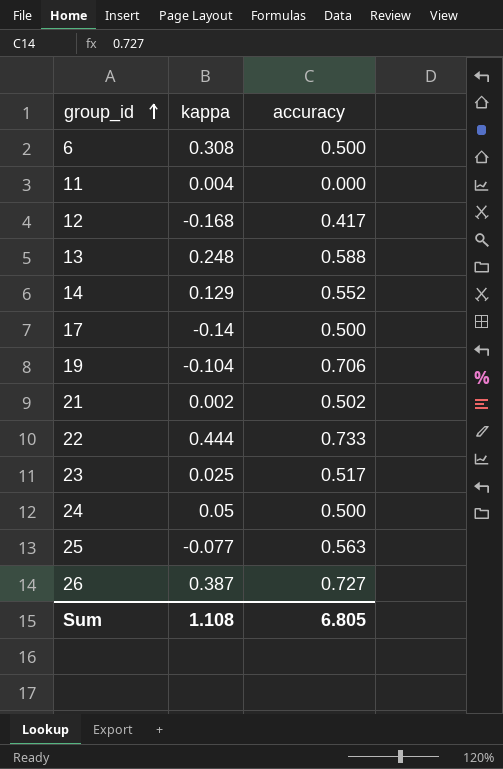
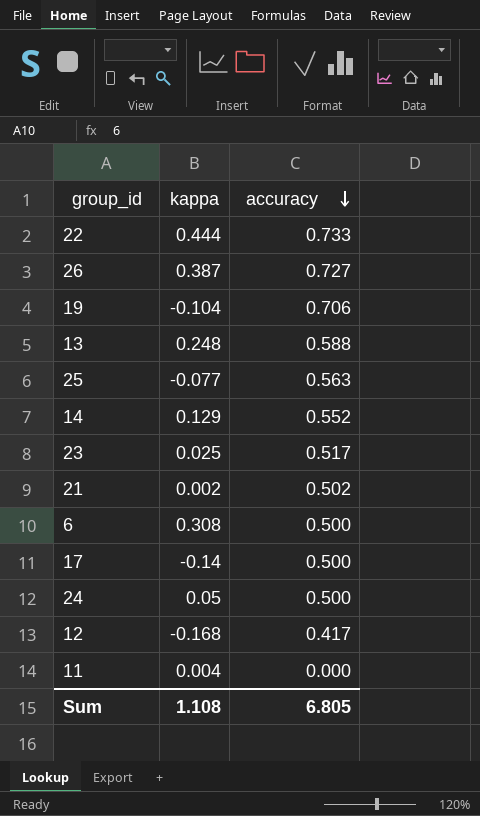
row order: group_id ascending -> accuracy descending

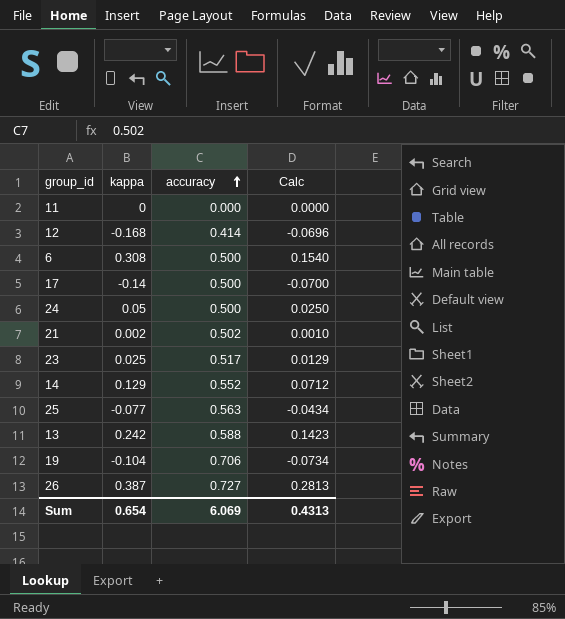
row order: accuracy descending -> accuracy ascending
column Calc | formula: none -> [kappa] * [accuracy]
row 22: 0.444 | 0.733 -> none
11 | kappa: 0.004 -> 0
12 | accuracy: 0.417 -> 0.414
13 | kappa: 0.248 -> 0.242
Sum | kappa: 1.108 -> 0.654
Sum | accuracy: 6.805 -> 6.069

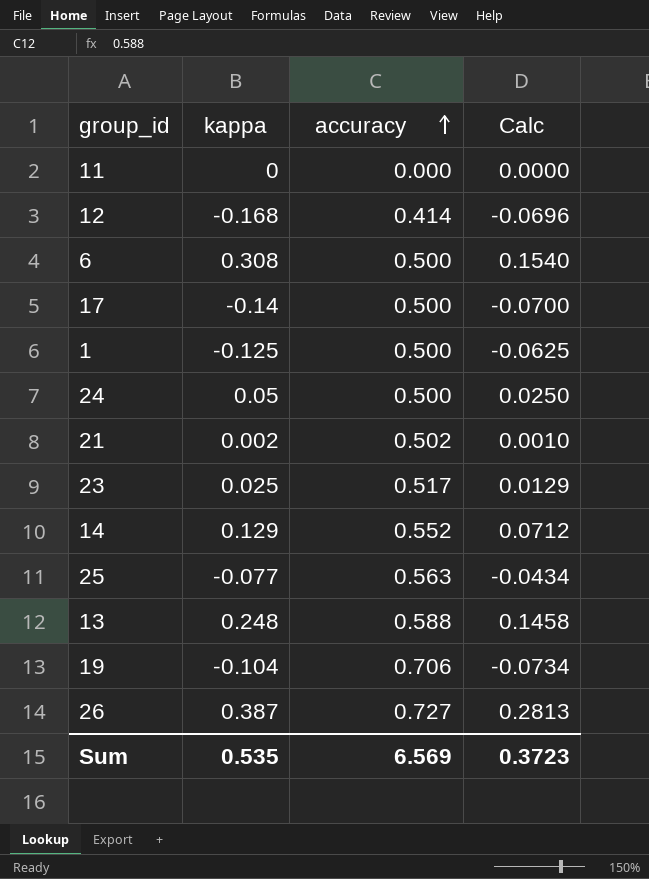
row 1: none -> -0.125 | 0.500 | -0.0625
13 | kappa: 0.242 -> 0.248
13 | Calc: 0.1423 -> 0.1458
Sum | kappa: 0.654 -> 0.535
Sum | accuracy: 6.069 -> 6.569
Sum | Calc: 0.4313 -> 0.3723

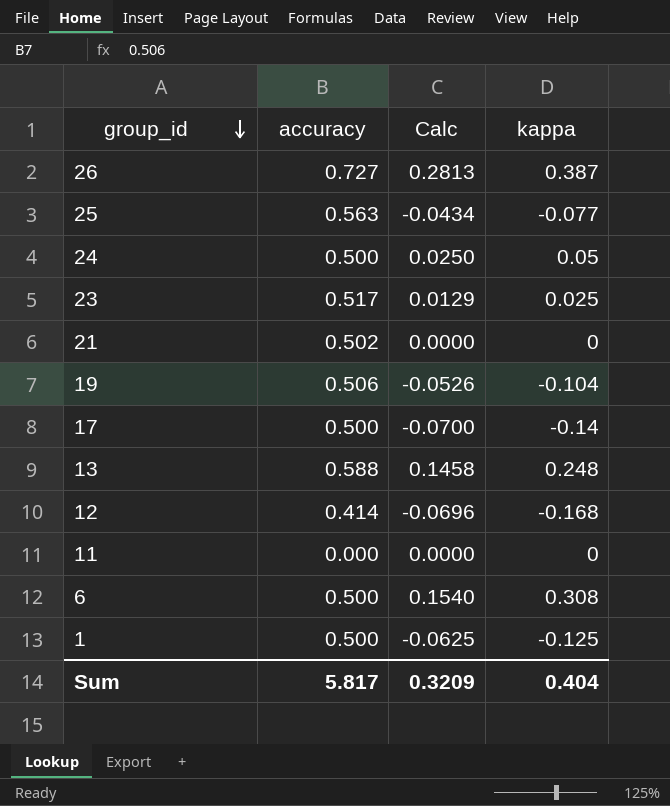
row order: accuracy ascending -> group_id descending
column kappa | position: 2 -> 4
row 14: 0.129 | 0.552 | 0.0712 -> none
21 | Calc: 0.0010 -> 0.0000
21 | kappa: 0.002 -> 0
19 | accuracy: 0.706 -> 0.506
19 | Calc: -0.0734 -> -0.0526
Sum | accuracy: 6.569 -> 5.817
Sum | Calc: 0.3723 -> 0.3209
Sum | kappa: 0.535 -> 0.404

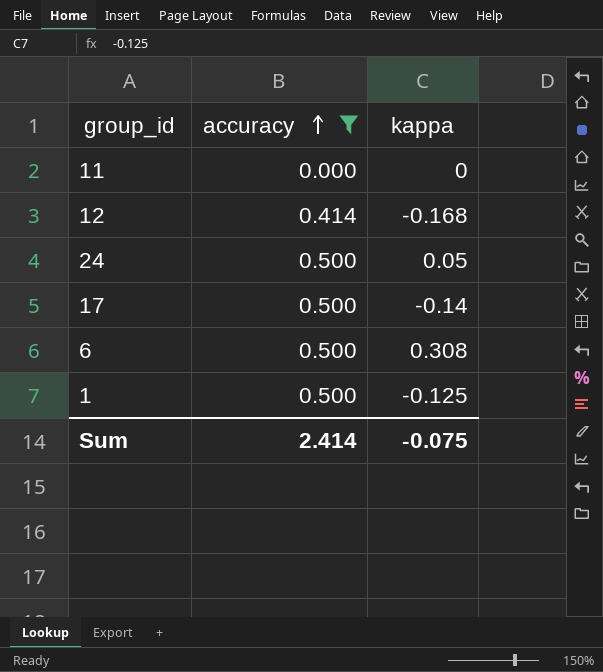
filter: none -> accuracy <= 0.500
row order: group_id descending -> accuracy ascending
column Calc | formula: [accuracy] * [kappa] -> none
Sum | accuracy: 5.817 -> 2.414
Sum | kappa: 0.404 -> -0.075

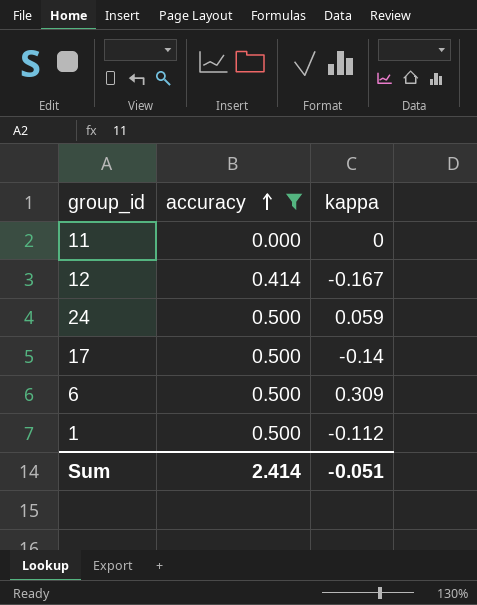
12 | kappa: -0.168 -> -0.167
24 | kappa: 0.05 -> 0.059
6 | kappa: 0.308 -> 0.309
1 | kappa: -0.125 -> -0.112
Sum | kappa: -0.075 -> -0.051

